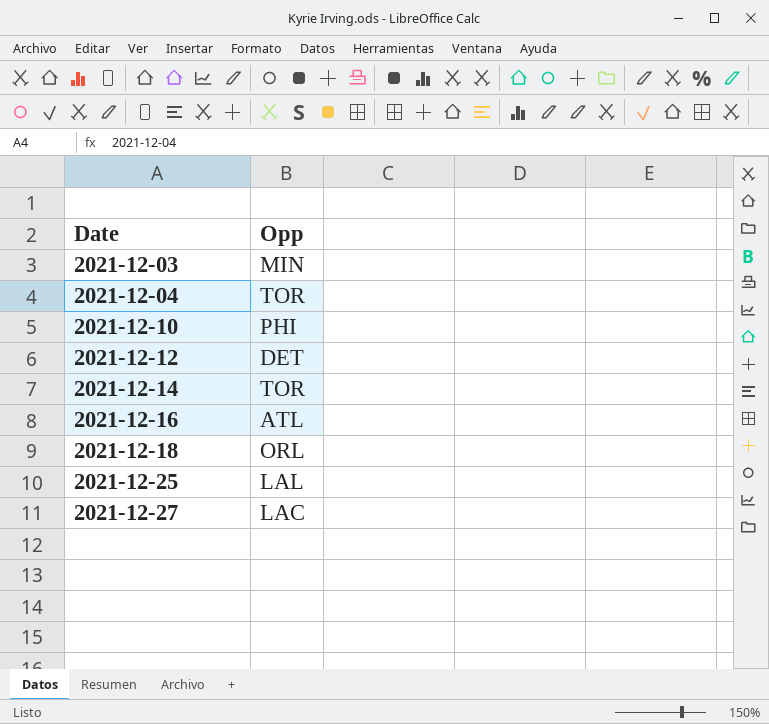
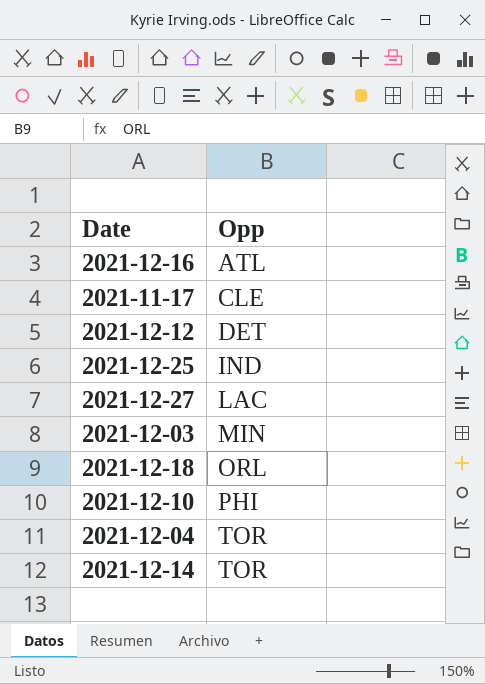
row order: Date ascending -> Opp ascending
row 2021-11-17: none -> CLE
2021-12-25 | Opp: LAL -> IND

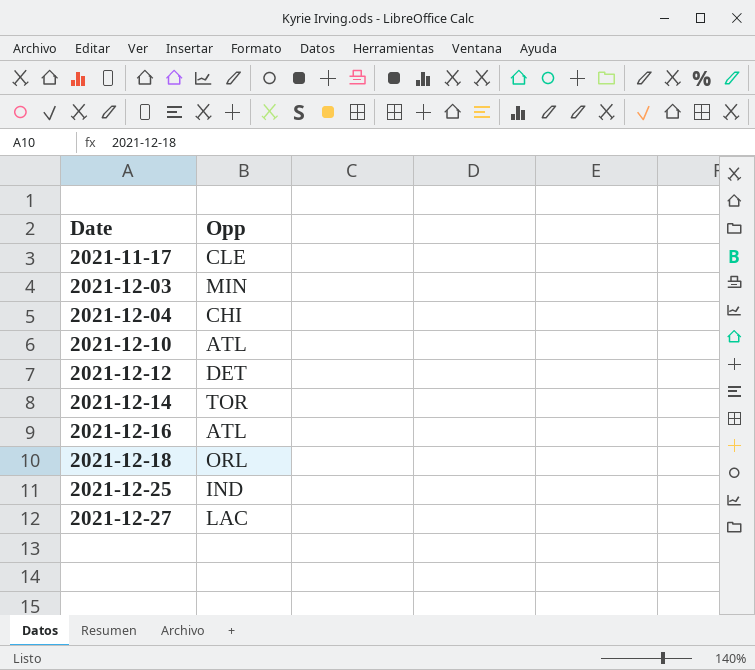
row order: Opp ascending -> Date ascending
2021-12-04 | Opp: TOR -> CHI
2021-12-10 | Opp: PHI -> ATL

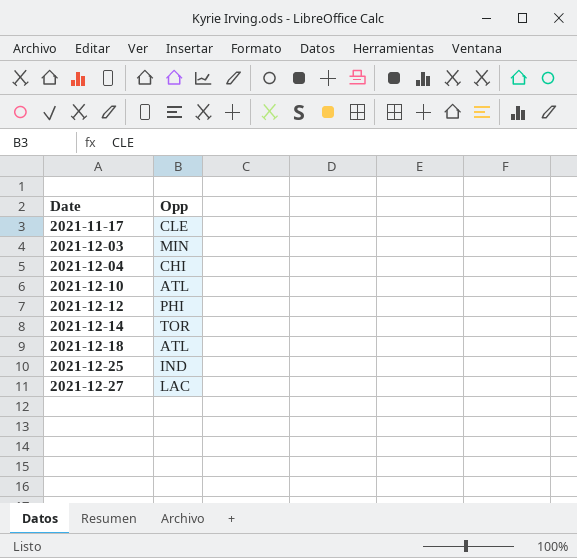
row 2021-12-16: ATL -> none
2021-12-12 | Opp: DET -> PHI
2021-12-18 | Opp: ORL -> ATL

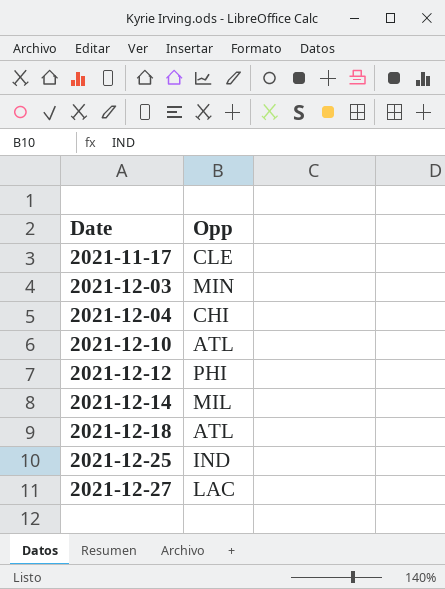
2021-12-14 | Opp: TOR -> MIL

